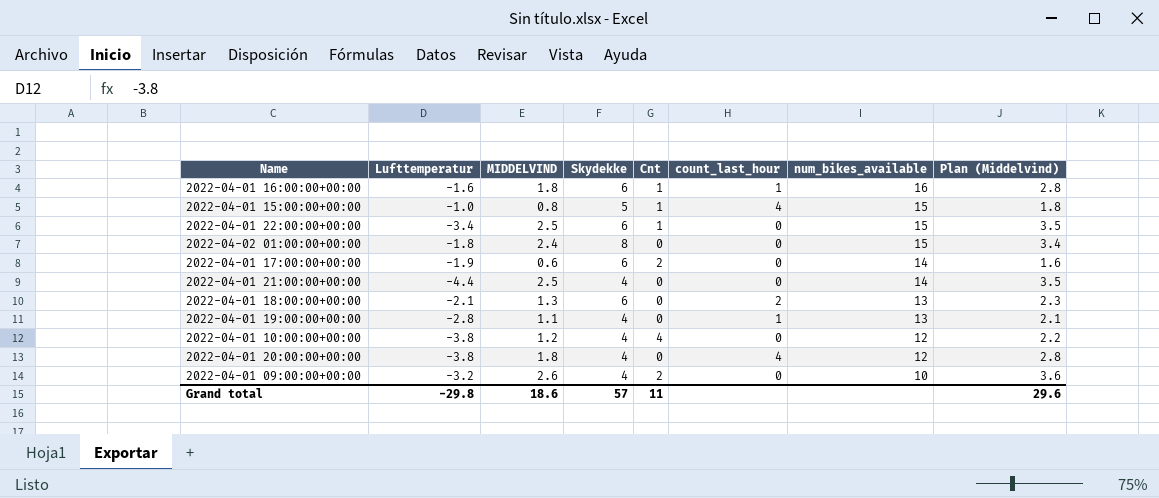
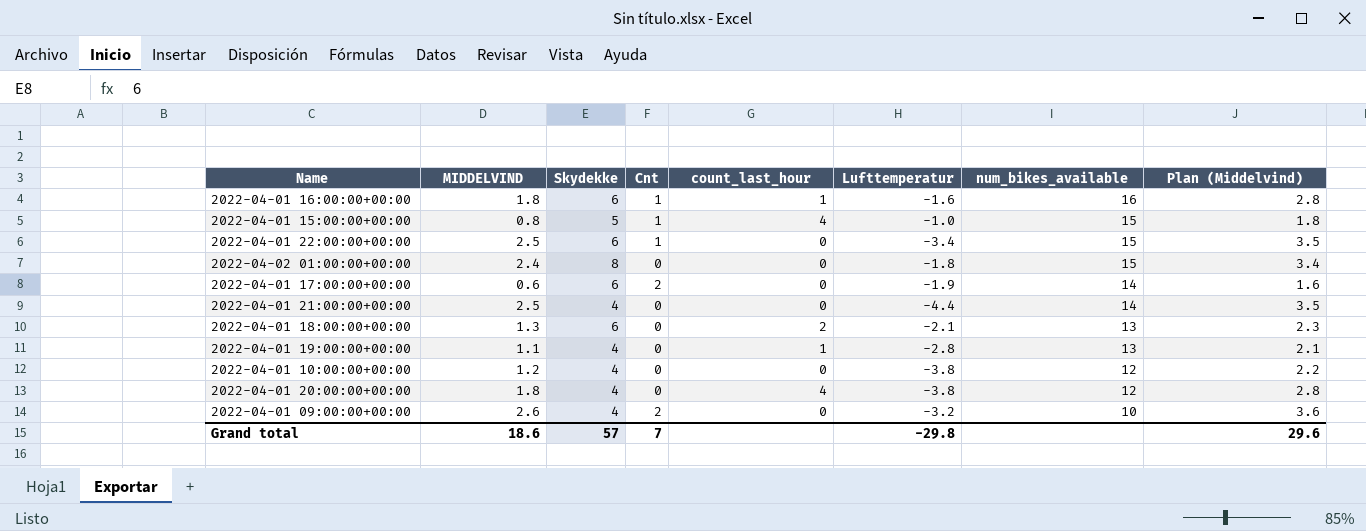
column Lufttemperatur | position: 2 -> 6
2022-04-01 10:00:00+00:00 | Cnt: 4 -> 0
Grand total | Cnt: 11 -> 7

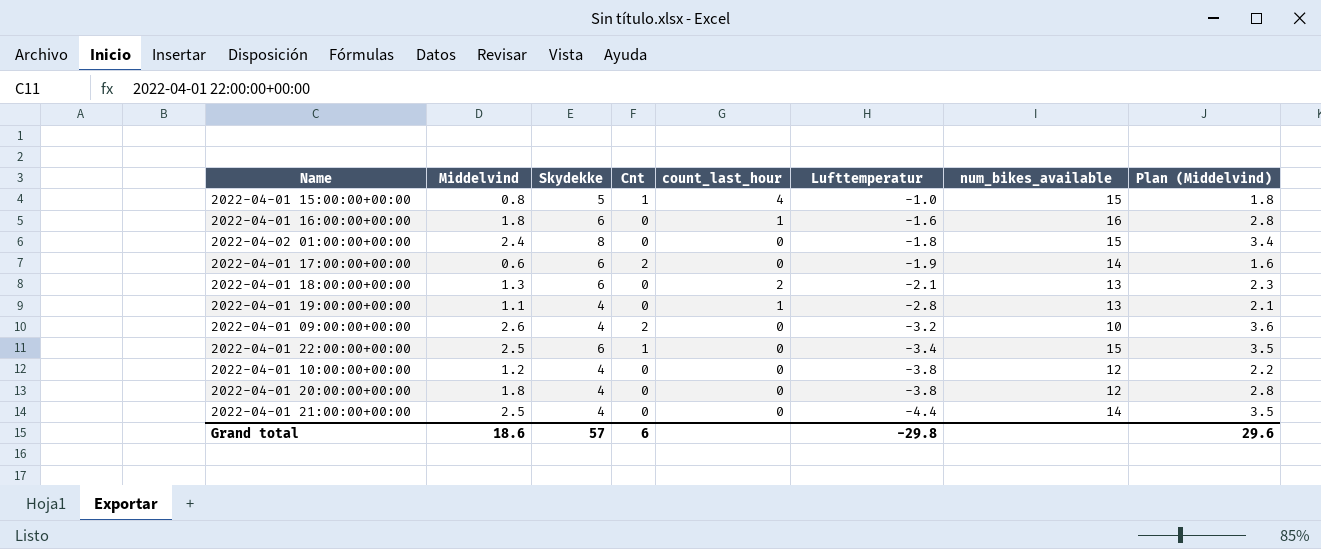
row order: num_bikes_available descending -> Lufttemperatur descending
column name: MIDDELVIND -> Middelvind
2022-04-01 16:00:00+00:00 | Cnt: 1 -> 0
2022-04-01 20:00:00+00:00 | count_last_hour: 4 -> 0
Grand total | Cnt: 7 -> 6

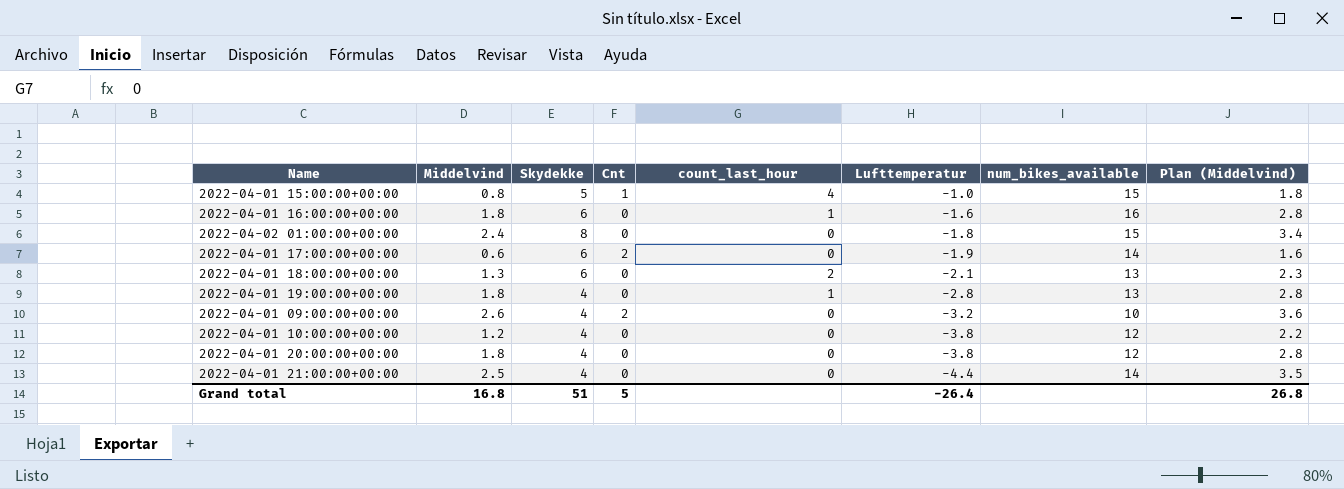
row 2022-04-01 22:00:00+00:00: 2.5 | 6 | 1 | 0 | -3.4 | 15 | 3.5 -> none
2022-04-01 19:00:00+00:00 | Middelvind: 1.1 -> 1.8
2022-04-01 19:00:00+00:00 | Plan (Middelvind): 2.1 -> 2.8
Grand total | Middelvind: 18.6 -> 16.8
Grand total | Skydekke: 57 -> 51
Grand total | Cnt: 6 -> 5
Grand total | Lufttemperatur: -29.8 -> -26.4
Grand total | Plan (Middelvind): 29.6 -> 26.8

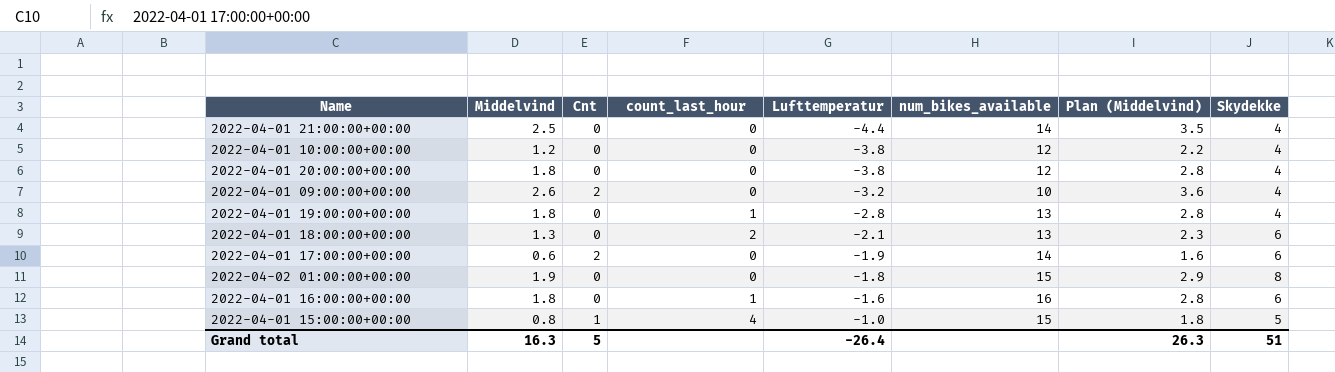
row order: Lufttemperatur descending -> Lufttemperatur ascending
column Skydekke | position: 3 -> 8
2022-04-02 01:00:00+00:00 | Middelvind: 2.4 -> 1.9
2022-04-02 01:00:00+00:00 | Plan (Middelvind): 3.4 -> 2.9
Grand total | Middelvind: 16.8 -> 16.3
Grand total | Plan (Middelvind): 26.8 -> 26.3

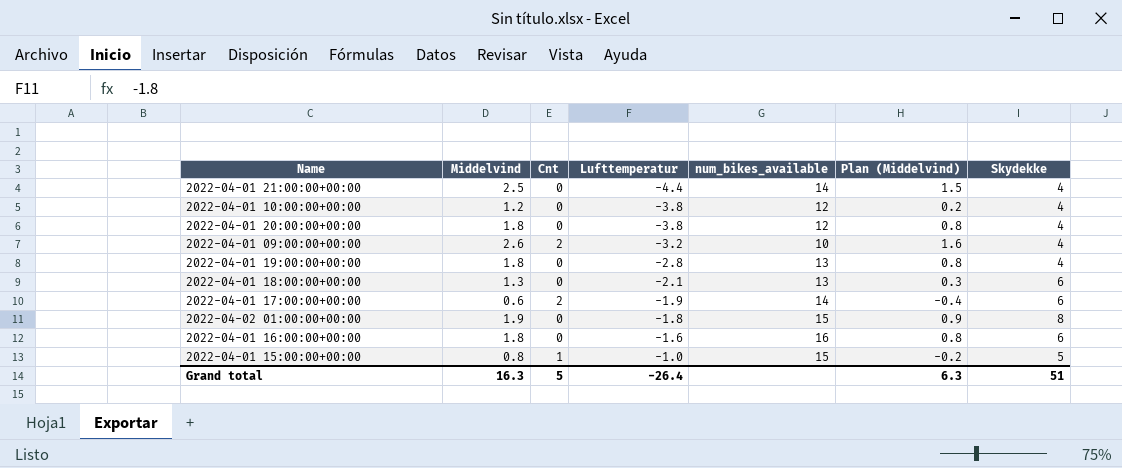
column count_last_hour | position: 4 -> none
column Plan (Middelvind) | formula: [Middelvind] + 1 -> [Middelvind] - 1
Grand total | Plan (Middelvind): 26.3 -> 6.3

